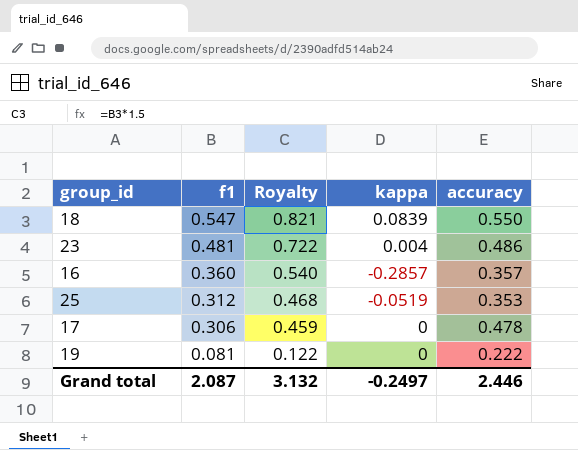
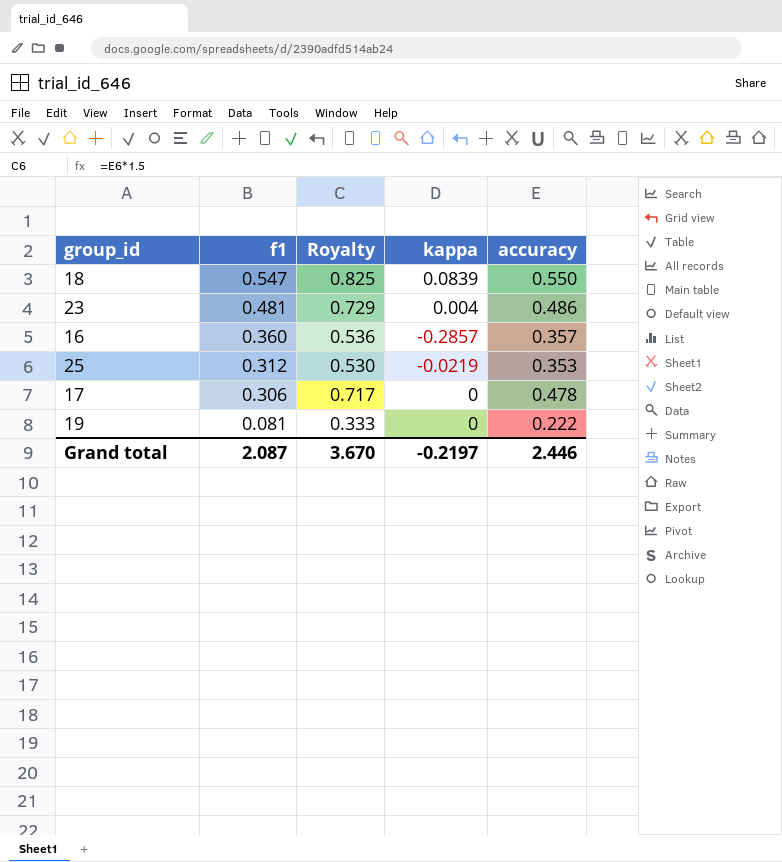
column Royalty | formula: [f1] * 1.5 -> [accuracy] * 1.5
25 | kappa: -0.0519 -> -0.0219
Grand total | Royalty: 3.132 -> 3.670
Grand total | kappa: -0.2497 -> -0.2197

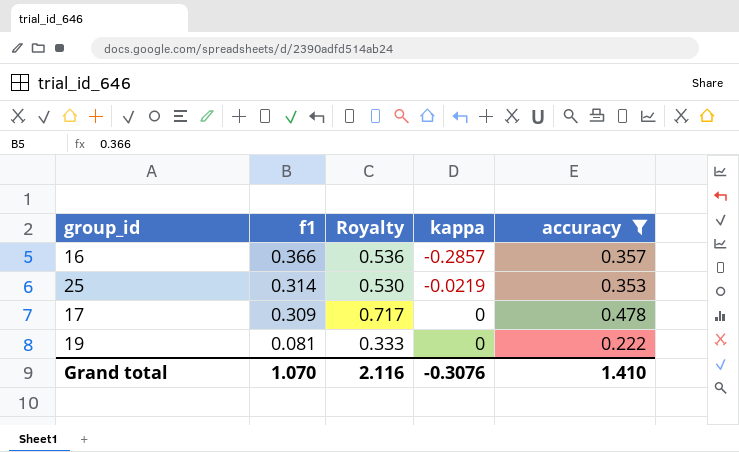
filter: none -> accuracy <= 0.478
16 | f1: 0.360 -> 0.366
25 | f1: 0.312 -> 0.314
17 | f1: 0.306 -> 0.309
Grand total | f1: 2.087 -> 1.070
Grand total | Royalty: 3.670 -> 2.116
Grand total | kappa: -0.2197 -> -0.3076
Grand total | accuracy: 2.446 -> 1.410

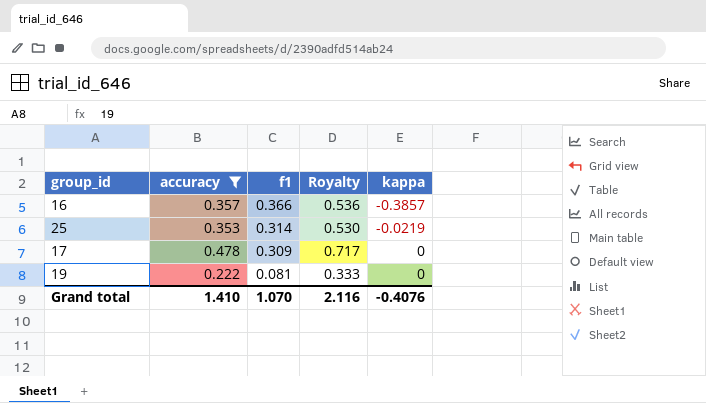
column accuracy | position: 5 -> 2
16 | kappa: -0.2857 -> -0.3857
Grand total | kappa: -0.3076 -> -0.4076

